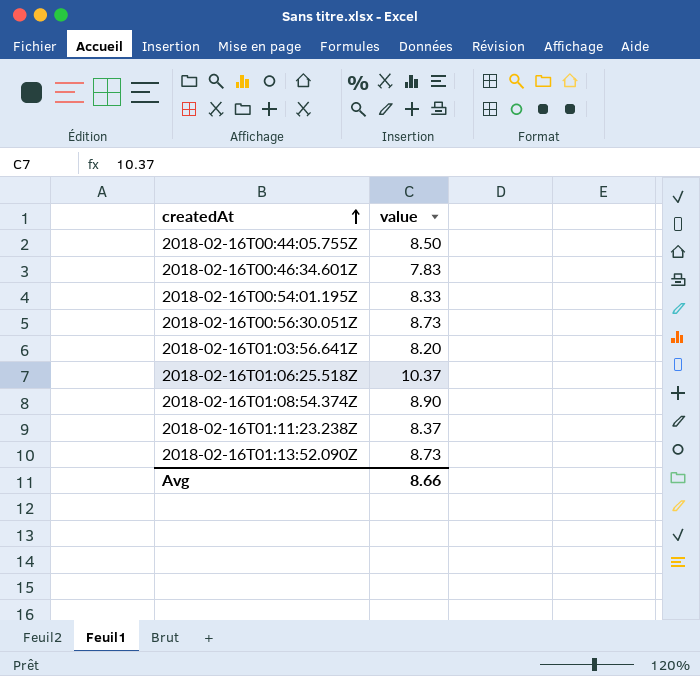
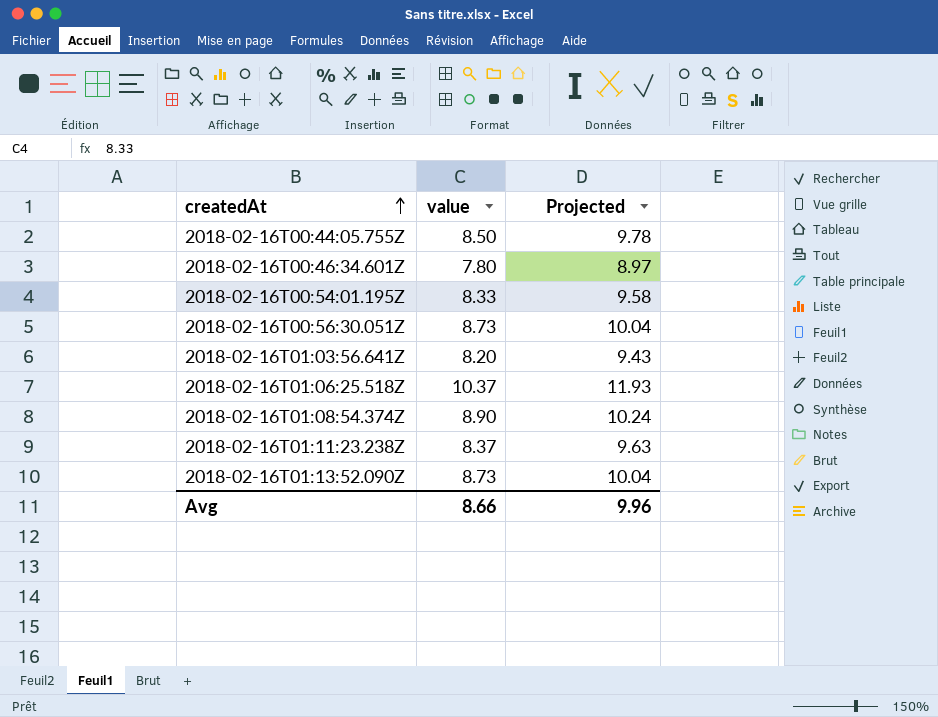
column Projected | formula: none -> [value] * 1.15
2018-02-16T00:46:34.601Z | value: 7.83 -> 7.80

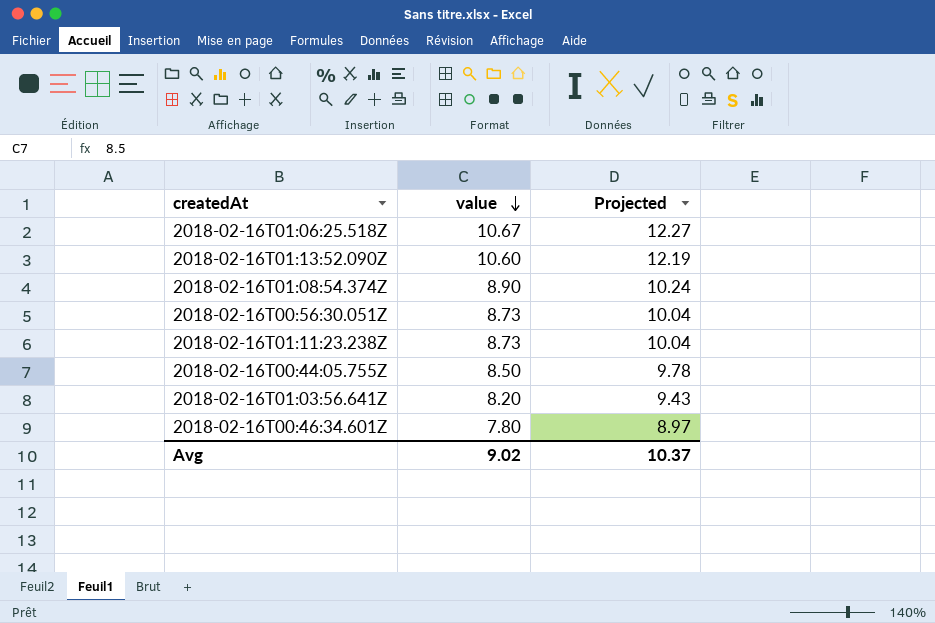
row order: createdAt ascending -> value descending
row 2018-02-16T00:54:01.195Z: 8.33 | 9.58 -> none
2018-02-16T01:06:25.518Z | value: 10.37 -> 10.67
2018-02-16T01:06:25.518Z | Projected: 11.93 -> 12.27
2018-02-16T01:13:52.090Z | value: 8.73 -> 10.60
2018-02-16T01:13:52.090Z | Projected: 10.04 -> 12.19
2018-02-16T01:11:23.238Z | value: 8.37 -> 8.73
2018-02-16T01:11:23.238Z | Projected: 9.63 -> 10.04
Avg | value: 8.66 -> 9.02
Avg | Projected: 9.96 -> 10.37

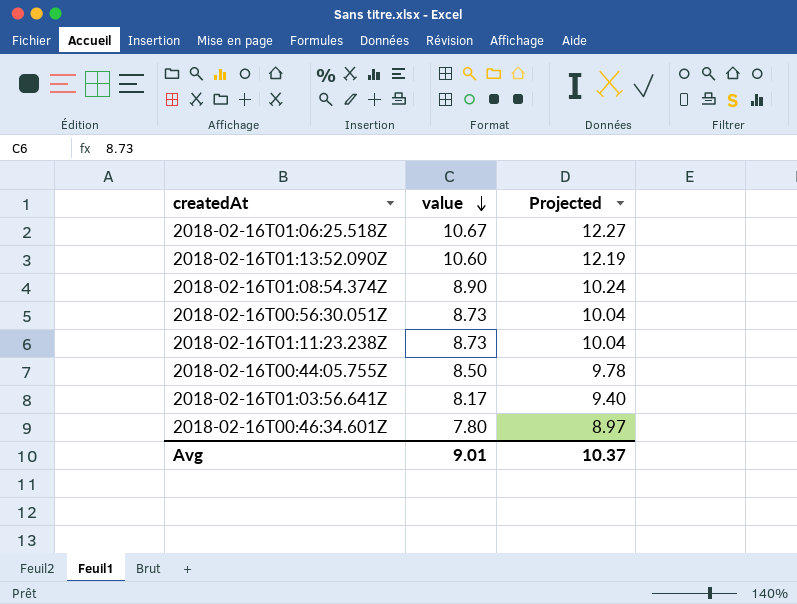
2018-02-16T01:03:56.641Z | value: 8.20 -> 8.17
2018-02-16T01:03:56.641Z | Projected: 9.43 -> 9.40
Avg | value: 9.02 -> 9.01

